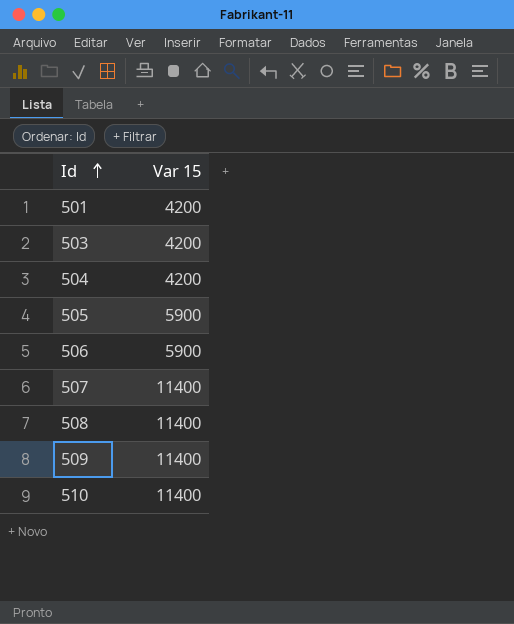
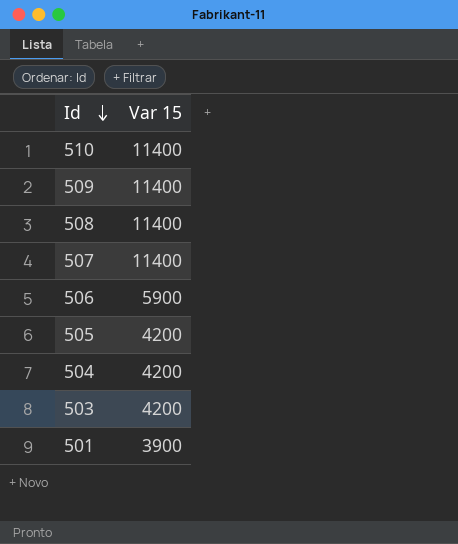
row order: Id ascending -> Id descending
505 | Var 15: 5900 -> 4200
501 | Var 15: 4200 -> 3900

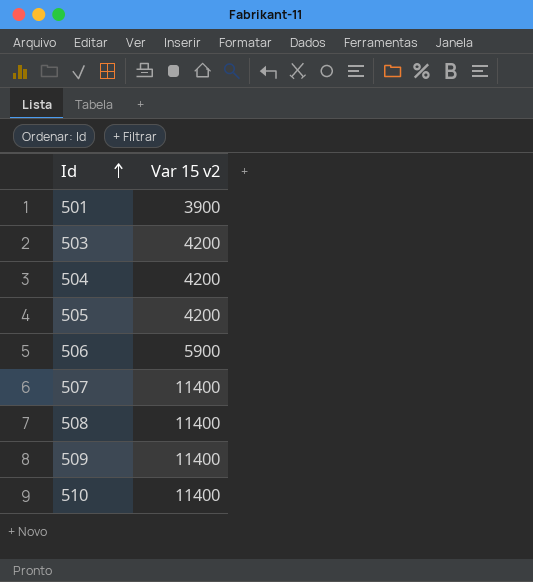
row order: Id descending -> Id ascending
column name: Var 15 -> Var 15 v2

